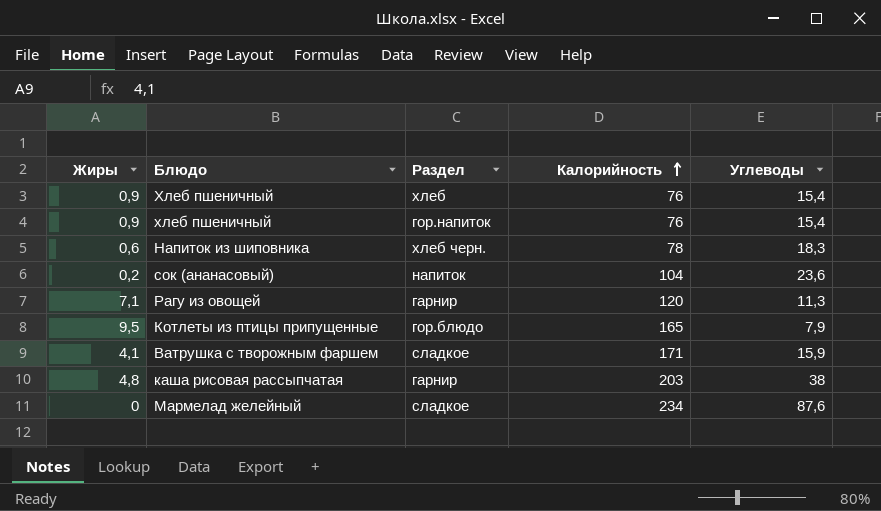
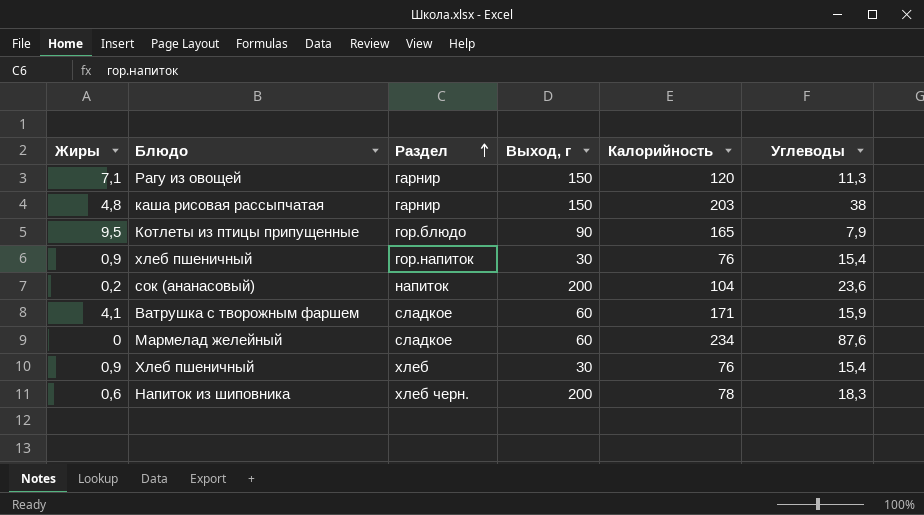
row order: Калорийность ascending -> Раздел ascending
column Выход, г | position: none -> 4

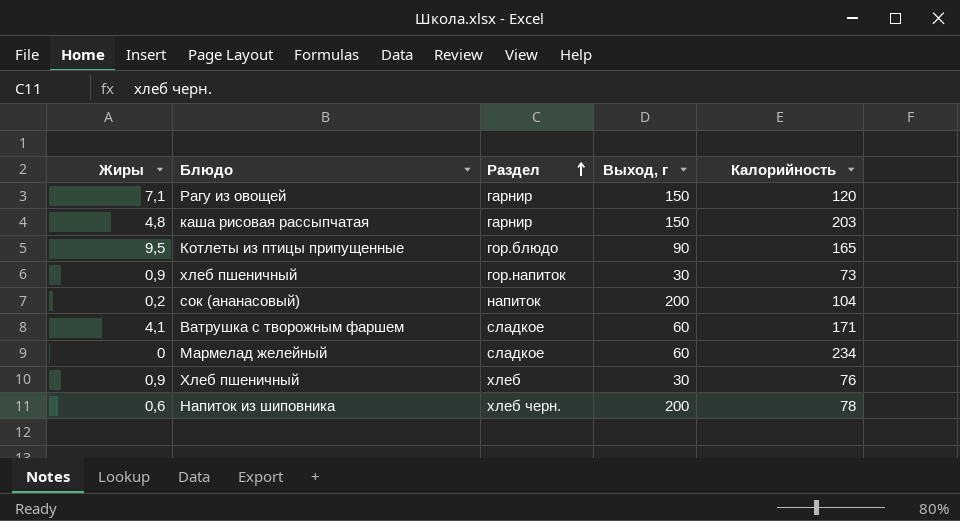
column Углеводы | position: 6 -> none
хлеб пшеничный | Калорийность: 76 -> 73

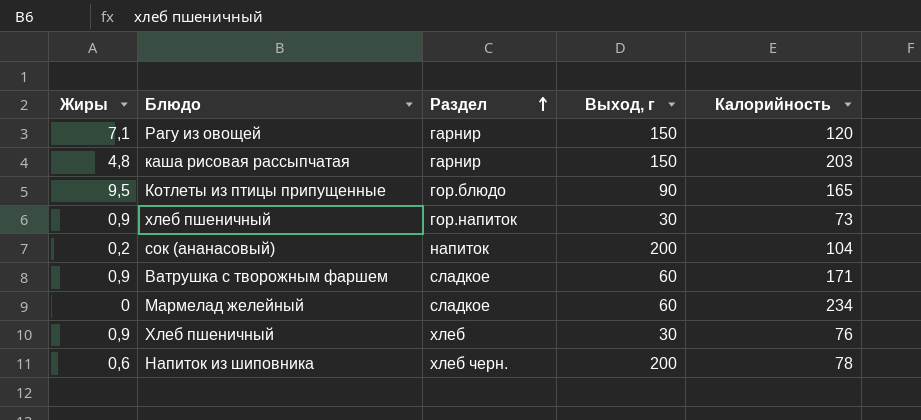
Ватрушка с творожным фаршем | Жиры: 4,1 -> 0,9

